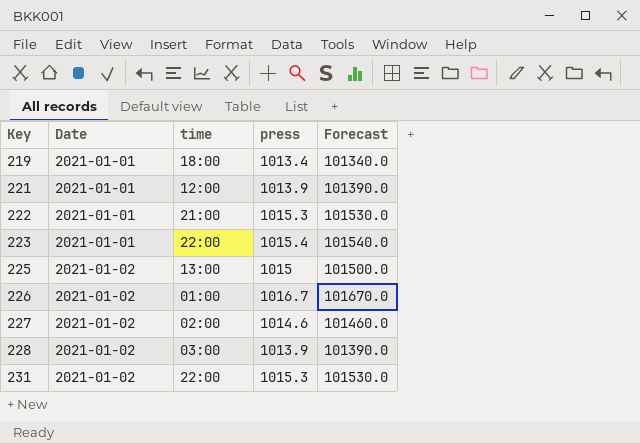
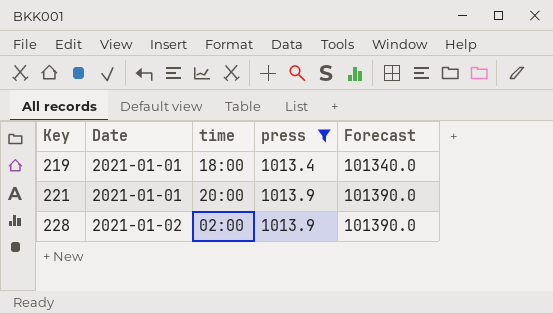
filter: none -> press <= 1013.9
221 | time: 12:00 -> 20:00
228 | time: 03:00 -> 02:00

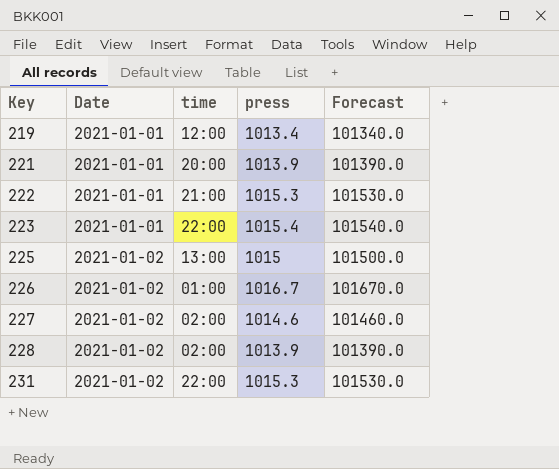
filter: press <= 1013.9 -> none
219 | time: 18:00 -> 12:00

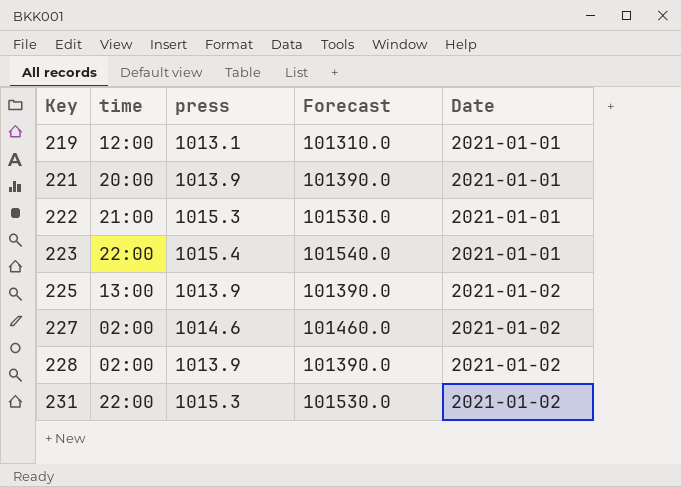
column Date | position: 2 -> 5
row 226: 2021-01-02 | 01:00 | 1016.7 | 101670.0 -> none
219 | press: 1013.4 -> 1013.1
219 | Forecast: 101340.0 -> 101310.0
225 | press: 1015 -> 1013.9
225 | Forecast: 101500.0 -> 101390.0

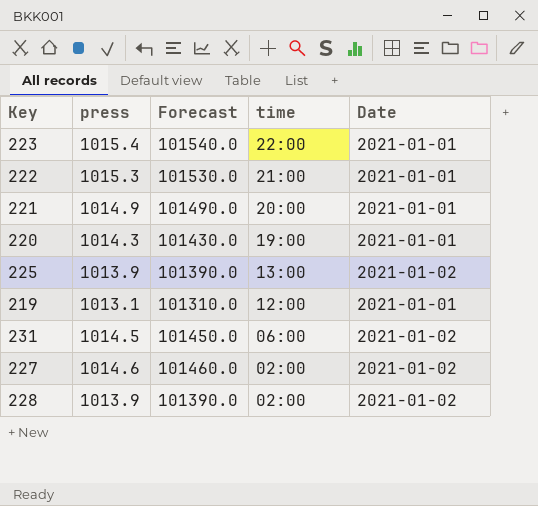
row order: Key ascending -> time descending
column time | position: 2 -> 4
221 | press: 1013.9 -> 1014.9
221 | Forecast: 101390.0 -> 101490.0
row 220: none -> 1014.3 | 101430.0 | 19:00 | 2021-01-01
231 | press: 1015.3 -> 1014.5
231 | Forecast: 101530.0 -> 101450.0
231 | time: 22:00 -> 06:00

